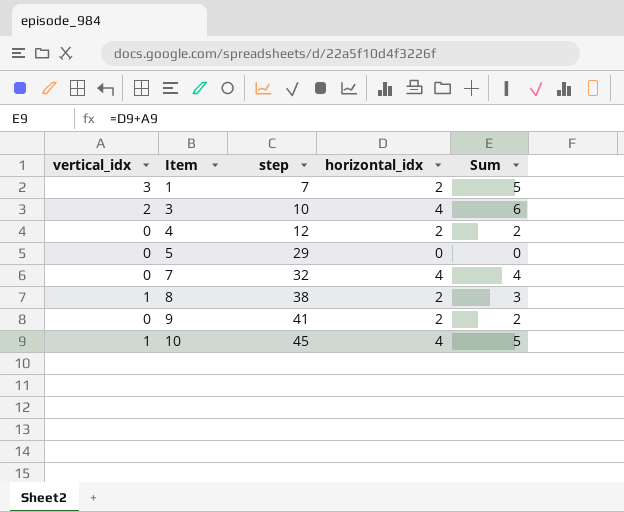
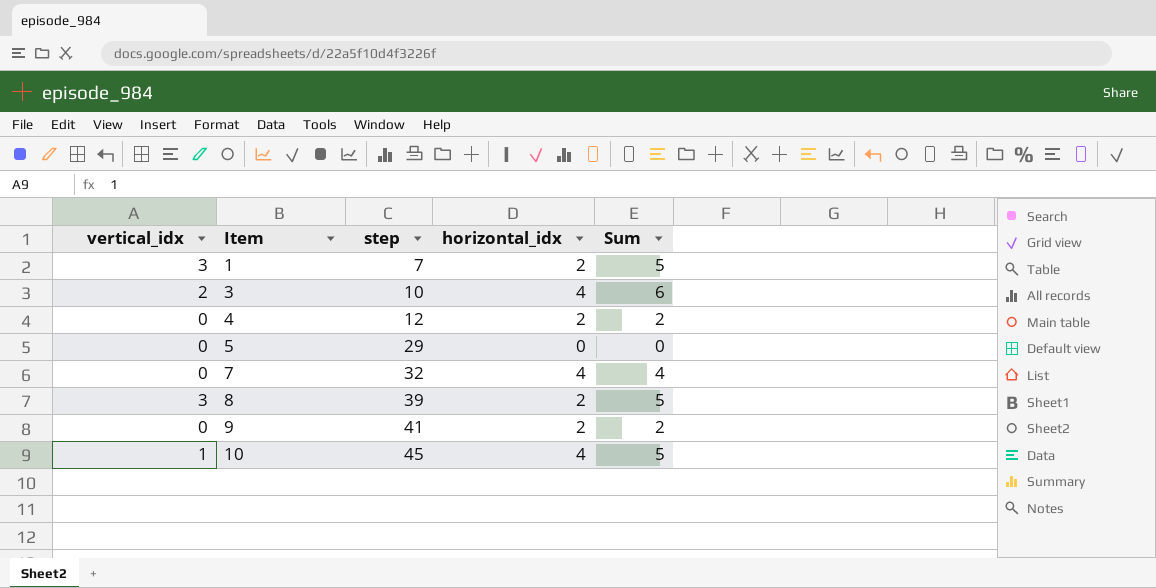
8 | vertical_idx: 1 -> 3
8 | step: 38 -> 39
8 | Sum: 3 -> 5

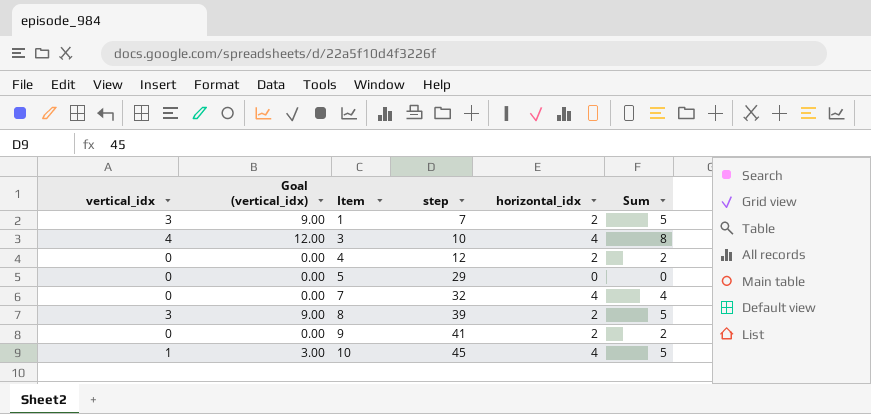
column Goal (vertical_idx) | formula: none -> [vertical_idx] * 3
3 | vertical_idx: 2 -> 4
3 | Sum: 6 -> 8

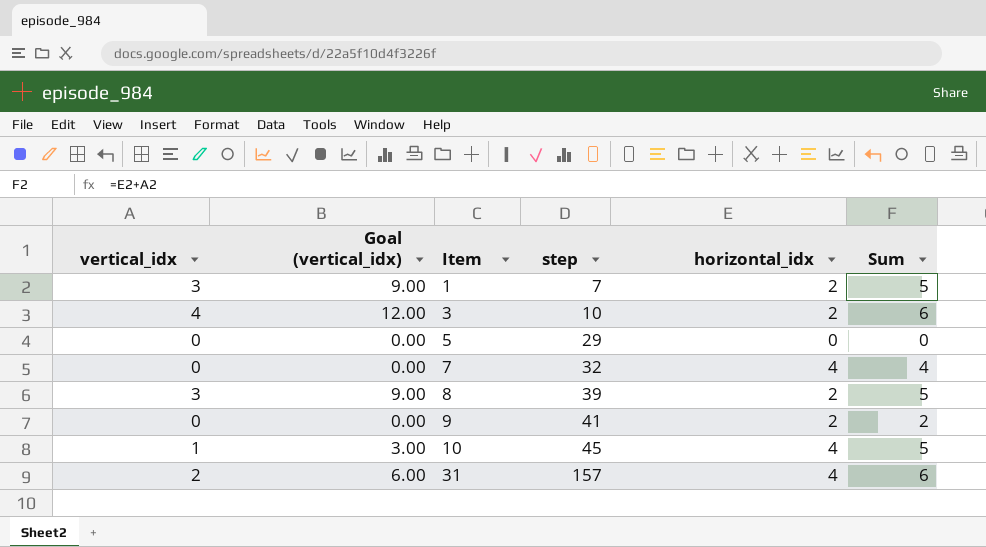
row 4: 0 | 0.00 | 12 | 2 | 2 -> none
3 | horizontal_idx: 4 -> 2
3 | Sum: 8 -> 6
row 31: none -> 2 | 6.00 | 157 | 4 | 6

